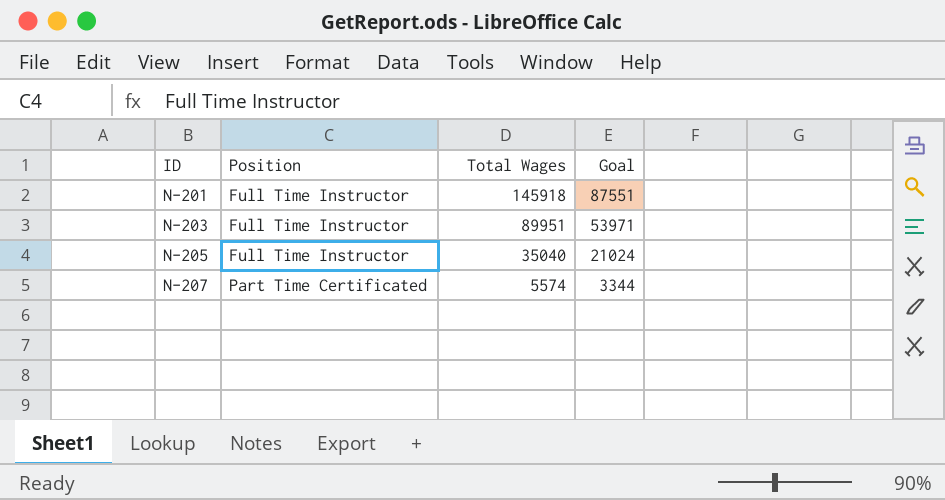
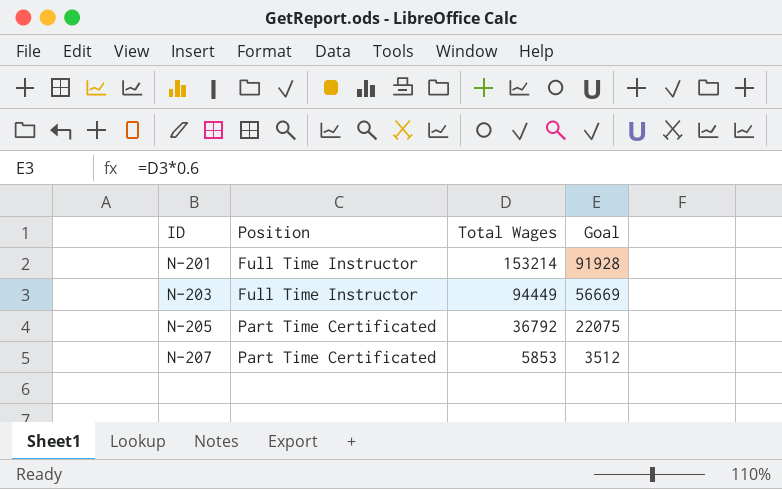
N-201 | Total Wages: 145918 -> 153214
N-201 | Goal: 87551 -> 91928
N-203 | Total Wages: 89951 -> 94449
N-203 | Goal: 53971 -> 56669
N-205 | Position: Full Time Instructor -> Part Time Certificated
N-205 | Total Wages: 35040 -> 36792
N-205 | Goal: 21024 -> 22075
N-207 | Total Wages: 5574 -> 5853
N-207 | Goal: 3344 -> 3512

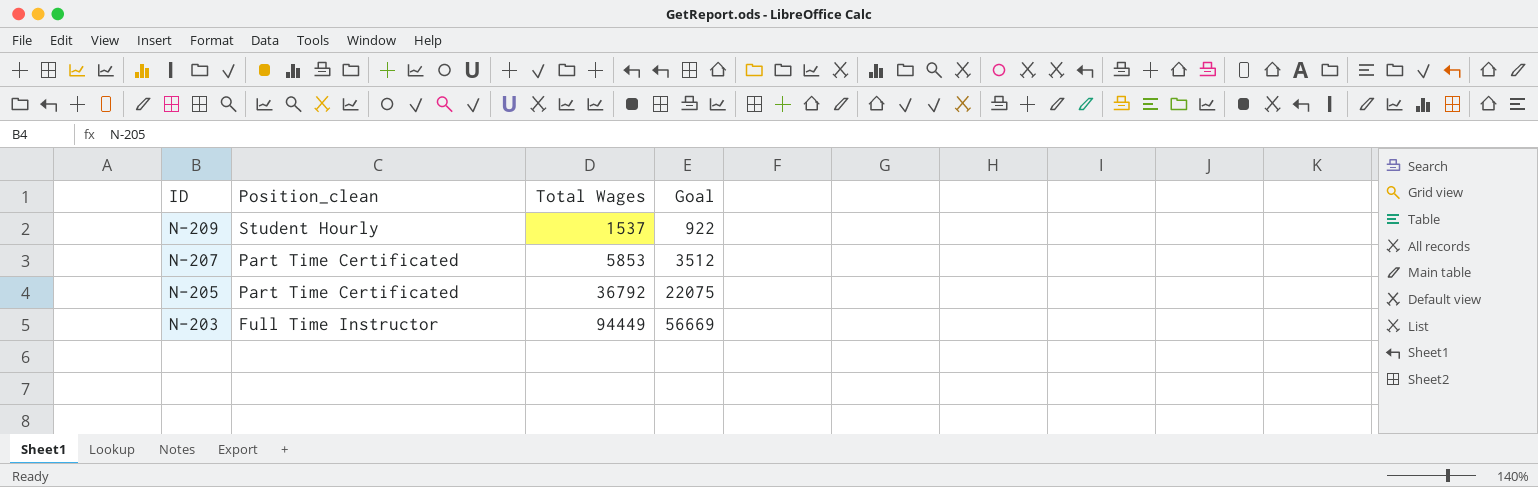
row order: ID ascending -> ID descending
column name: Position -> Position_clean
row N-201: Full Time Instructor | 153214 | 91928 -> none
row N-209: none -> Student Hourly | 1537 | 922

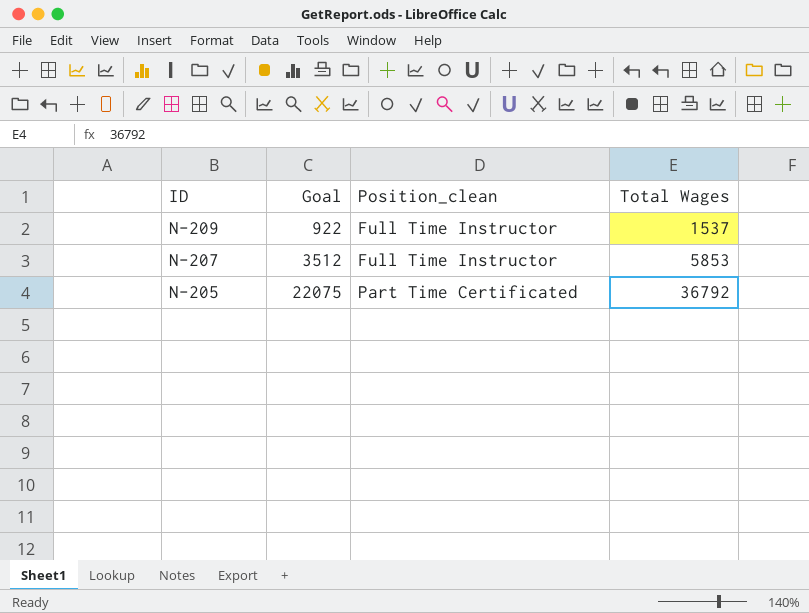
column Goal | position: 4 -> 2
row N-203: Full Time Instructor | 94449 | 56669 -> none
N-209 | Position_clean: Student Hourly -> Full Time Instructor
N-207 | Position_clean: Part Time Certificated -> Full Time Instructor

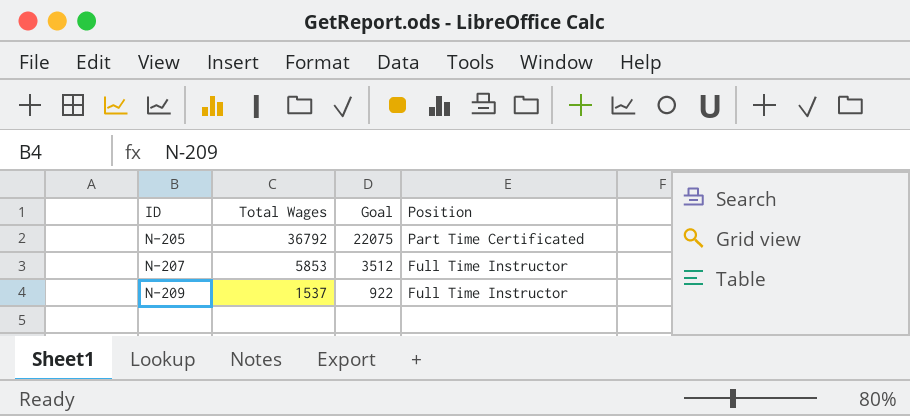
row order: ID descending -> ID ascending
column Total Wages | position: 4 -> 2
column name: Position_clean -> Position

